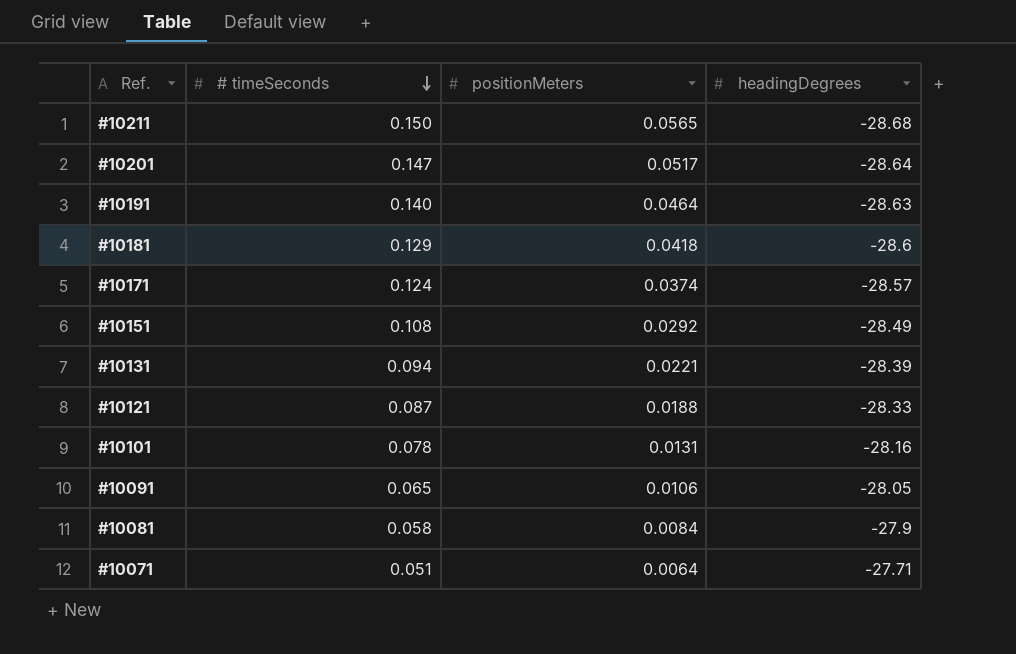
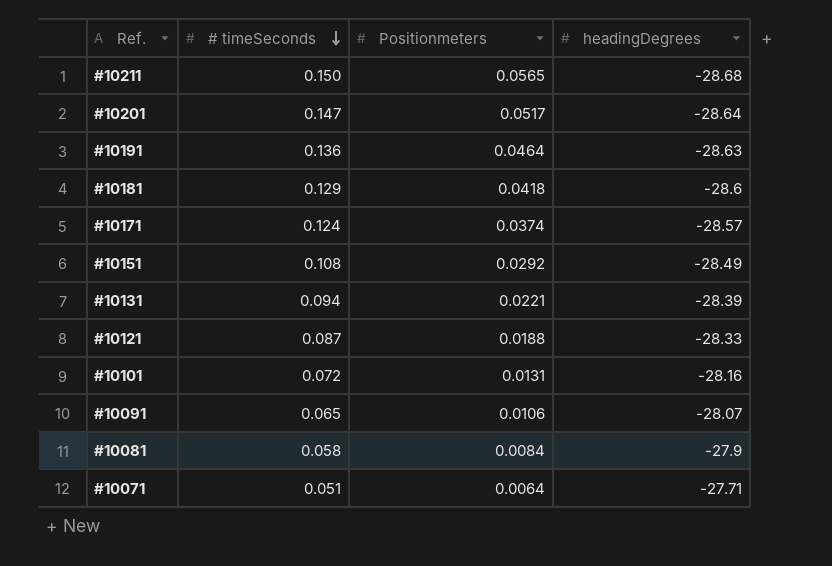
column name: positionMeters -> Positionmeters
#10191 | # timeSeconds: 0.140 -> 0.136
#10101 | # timeSeconds: 0.078 -> 0.072
#10091 | headingDegrees: -28.05 -> -28.07

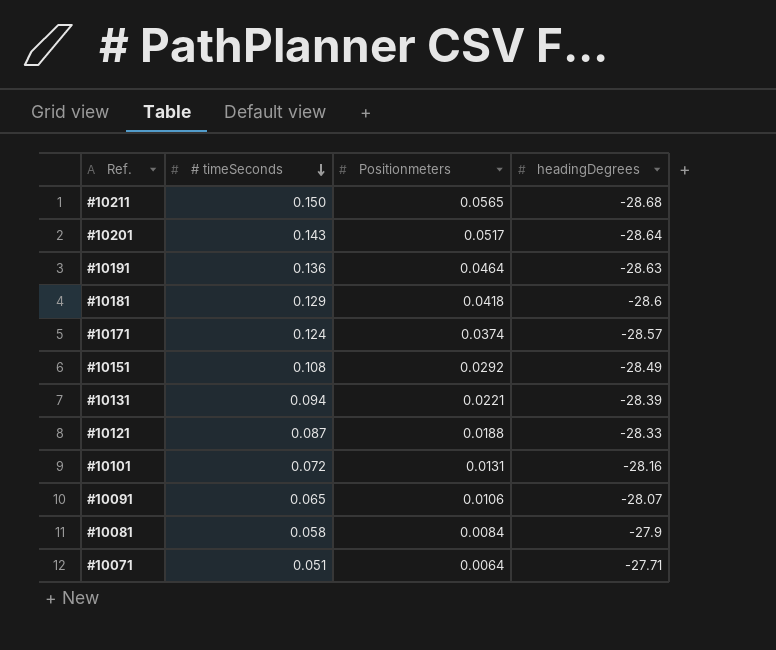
#10201 | # timeSeconds: 0.147 -> 0.143

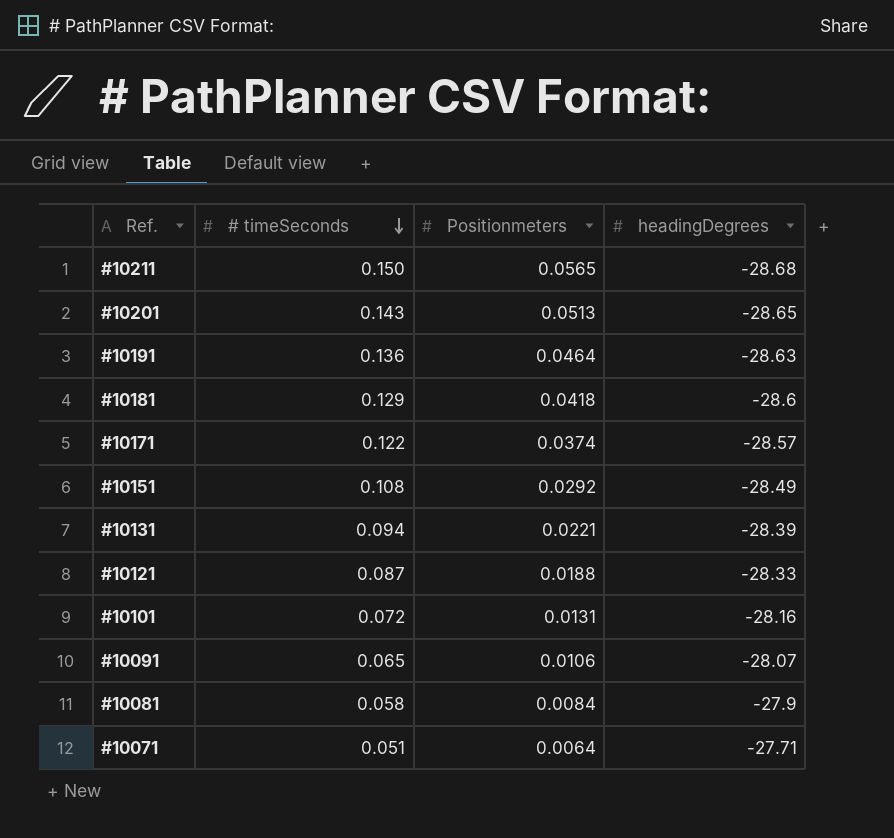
#10201 | Positionmeters: 0.0517 -> 0.0513
#10201 | headingDegrees: -28.64 -> -28.65
#10171 | # timeSeconds: 0.124 -> 0.122

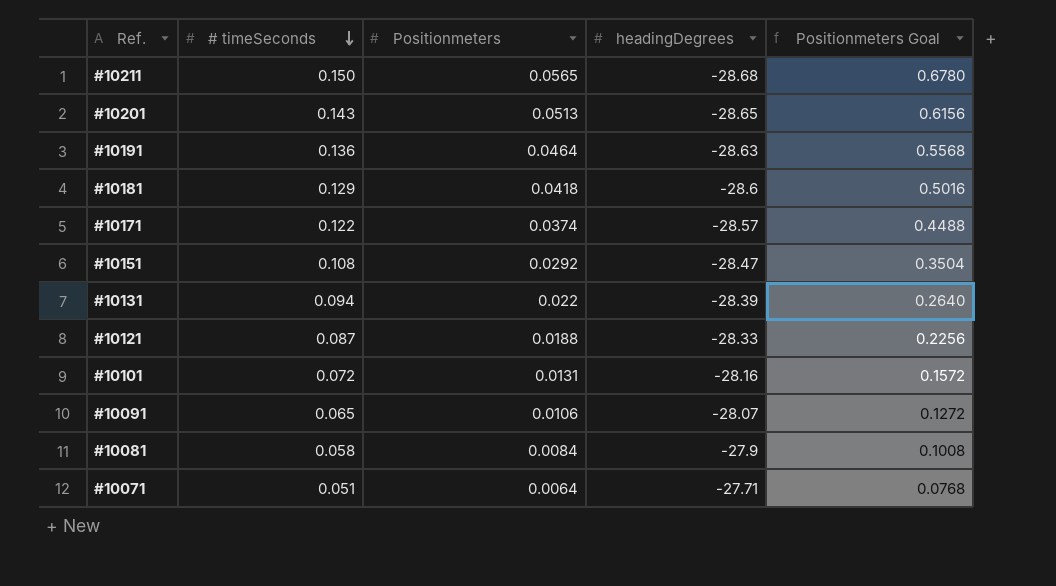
column Positionmeters Goal | formula: none -> [Positionmeters] * 12
#10151 | headingDegrees: -28.49 -> -28.47
#10131 | Positionmeters: 0.0221 -> 0.022

